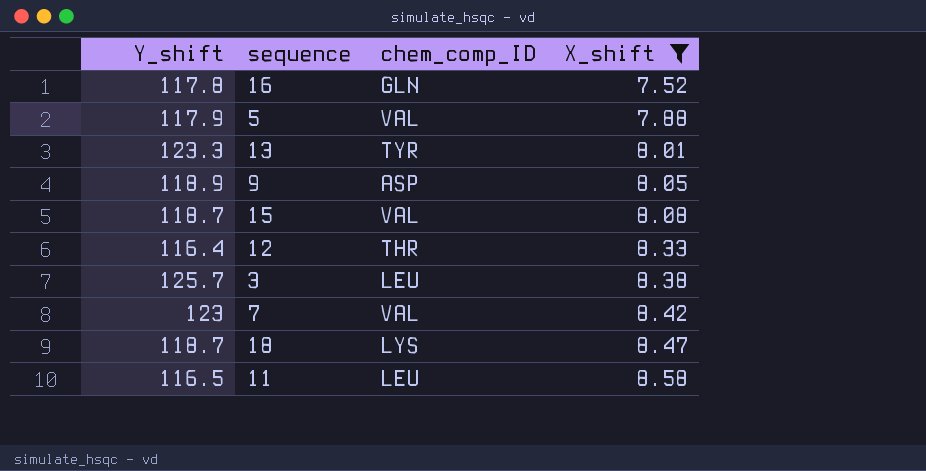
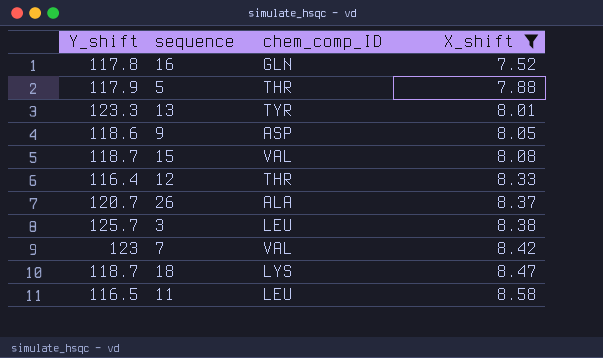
5 | chem_comp_ID: VAL -> THR
9 | Y_shift: 118.9 -> 118.6
row 26: none -> 120.7 | ALA | 8.37

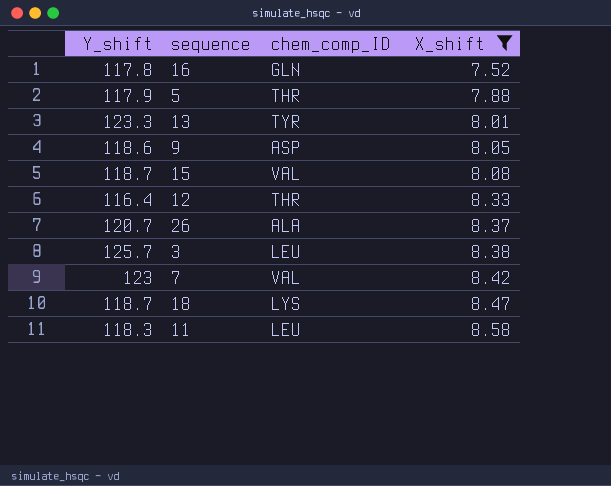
11 | Y_shift: 116.5 -> 118.3

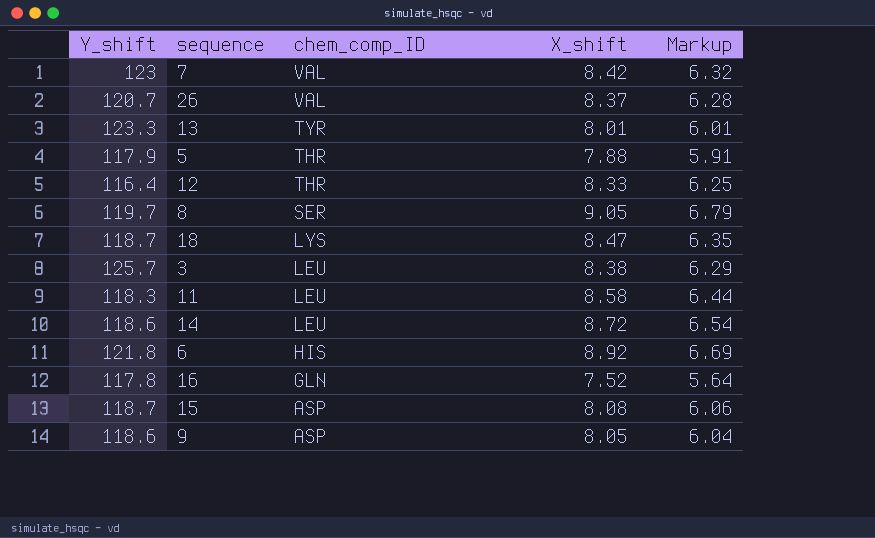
filter: X_shift <= 8.58 -> none
row order: X_shift ascending -> chem_comp_ID descending
column Markup | formula: none -> [X_shift] * 0.75
26 | chem_comp_ID: ALA -> VAL
15 | chem_comp_ID: VAL -> ASP

